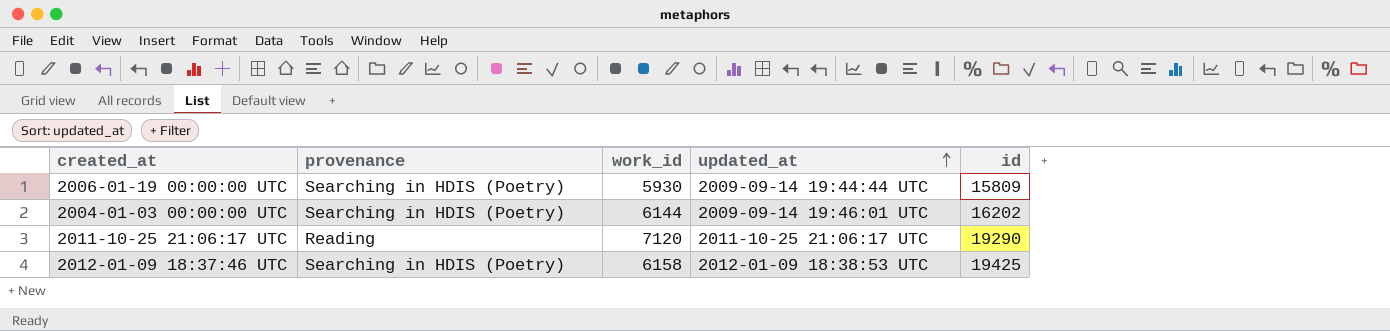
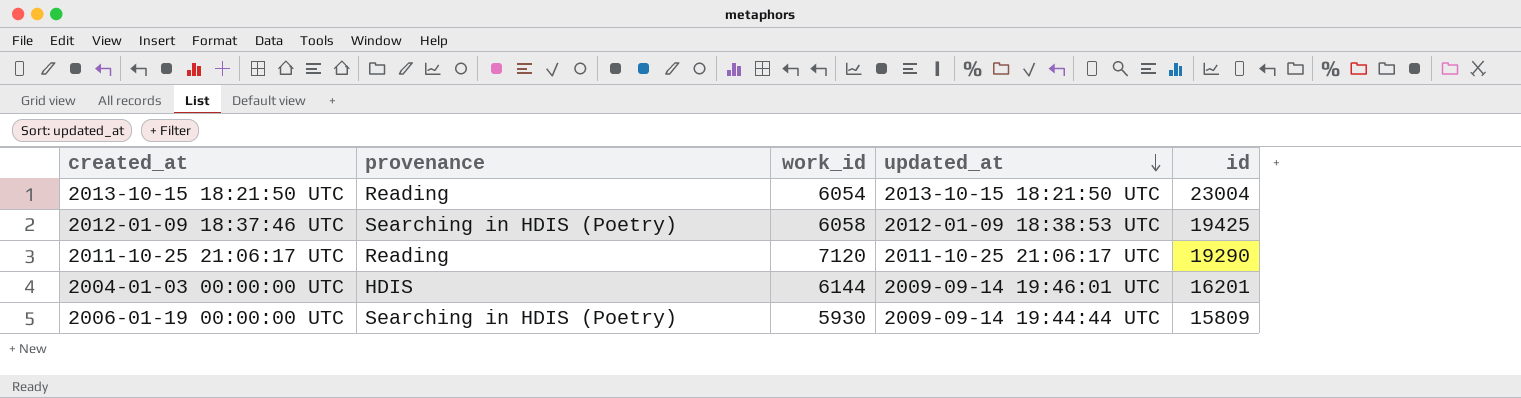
row order: updated_at ascending -> updated_at descending
row 2013-10-15 18:21:50 UTC: none -> Reading | 6054 | 2013-10-15 18:21:50 UTC | 23004
2012-01-09 18:37:46 UTC | work_id: 6158 -> 6058
2004-01-03 00:00:00 UTC | provenance: Searching in HDIS (Poetry) -> HDIS
2004-01-03 00:00:00 UTC | id: 16202 -> 16201

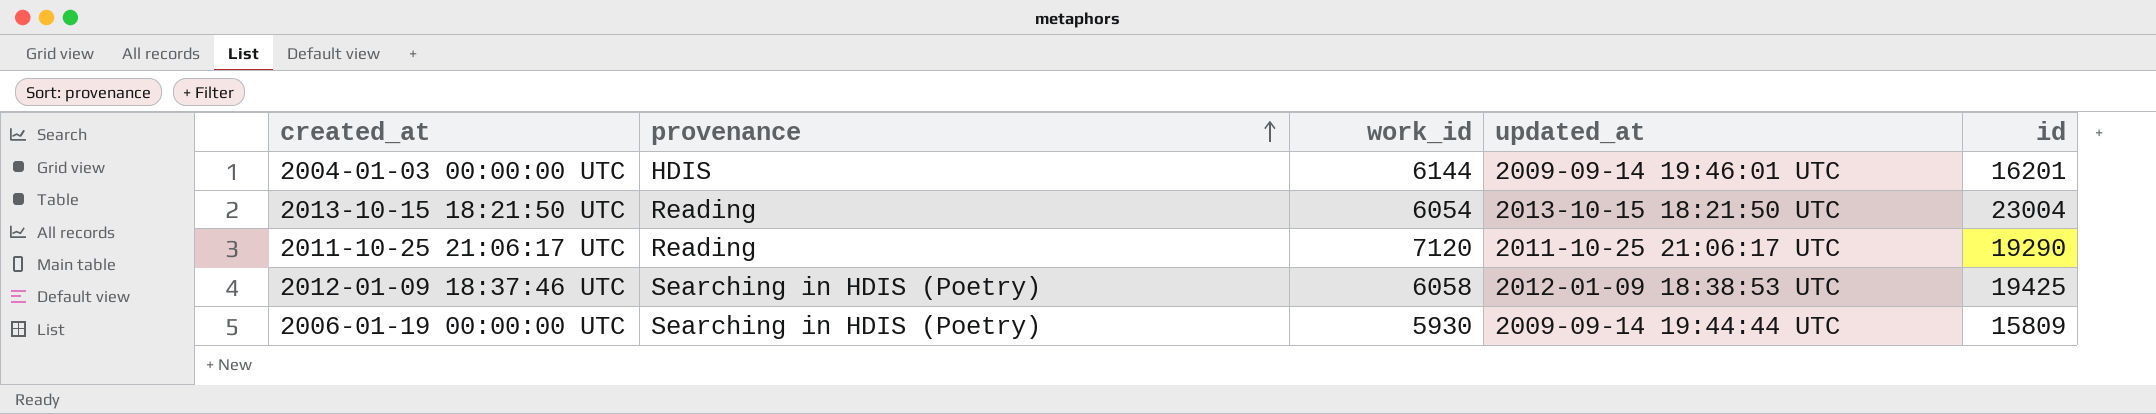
row order: updated_at descending -> provenance ascending

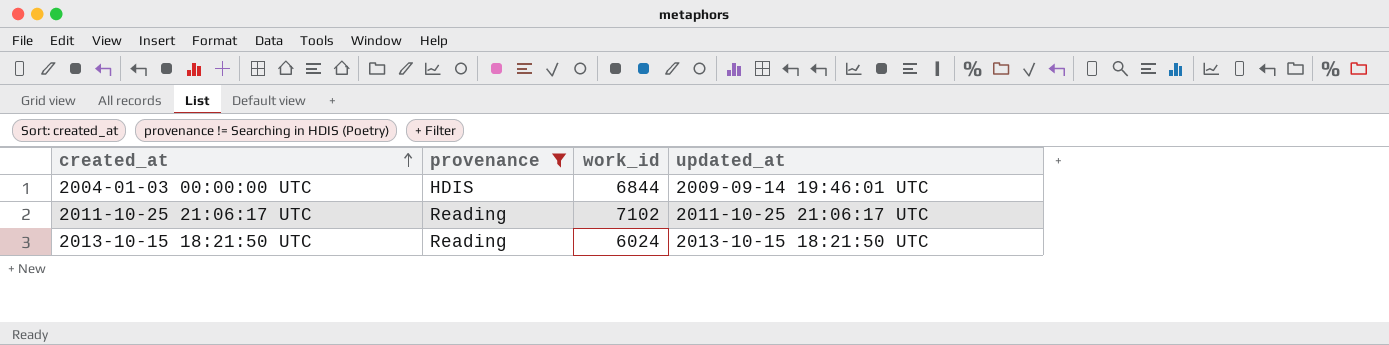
filter: none -> provenance != Searching in HDIS (Poetry)
row order: provenance ascending -> created_at ascending
column id | position: 5 -> none
2004-01-03 00:00:00 UTC | work_id: 6144 -> 6844
2011-10-25 21:06:17 UTC | work_id: 7120 -> 7102
2013-10-15 18:21:50 UTC | work_id: 6054 -> 6024

